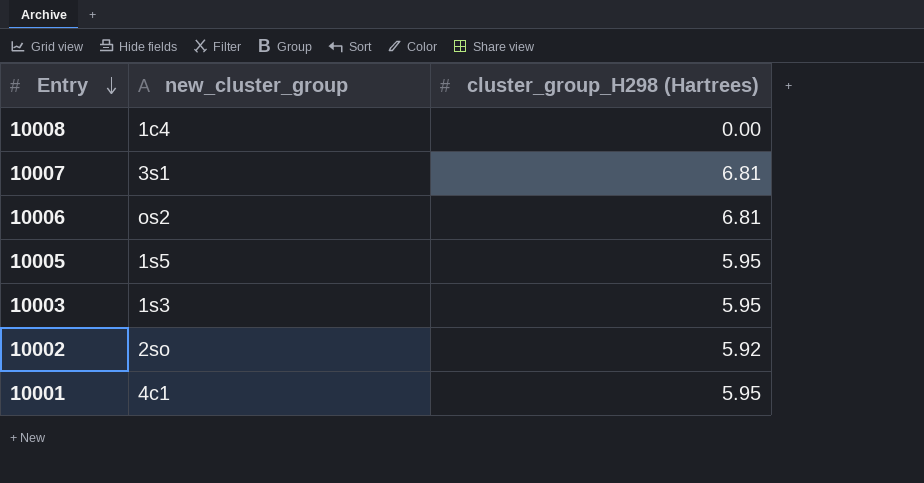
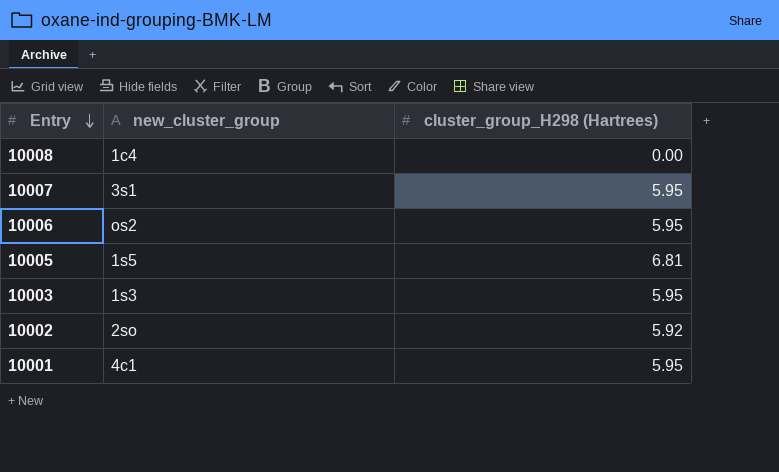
10007 | cluster_group_H298 (Hartrees): 6.81 -> 5.95
10006 | cluster_group_H298 (Hartrees): 6.81 -> 5.95
10005 | cluster_group_H298 (Hartrees): 5.95 -> 6.81

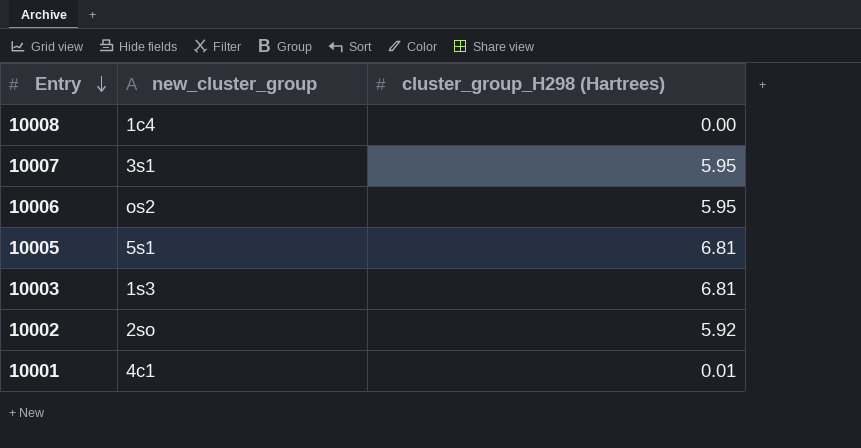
10005 | new_cluster_group: 1s5 -> 5s1
10003 | cluster_group_H298 (Hartrees): 5.95 -> 6.81
10001 | cluster_group_H298 (Hartrees): 5.95 -> 0.01

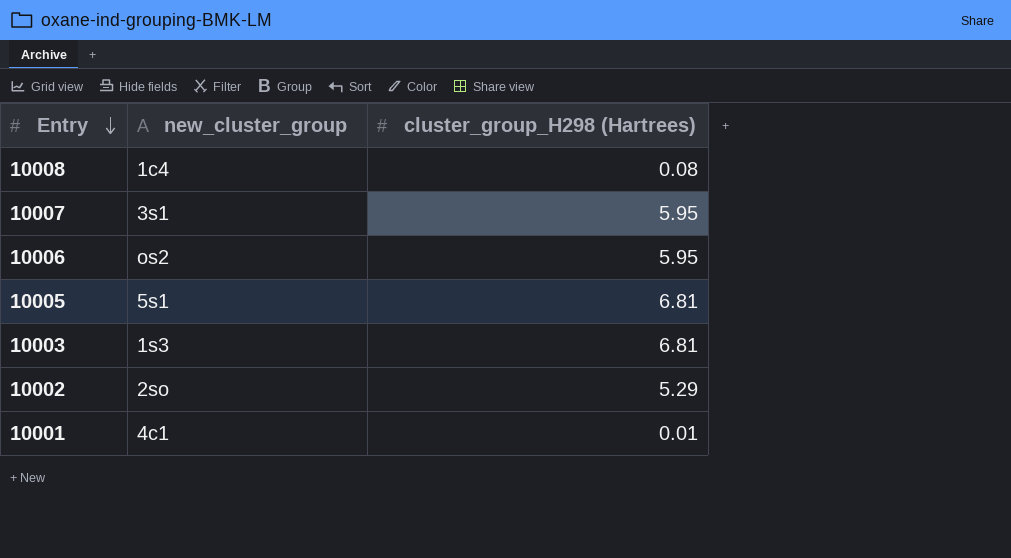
10008 | cluster_group_H298 (Hartrees): 0.00 -> 0.08
10002 | cluster_group_H298 (Hartrees): 5.92 -> 5.29

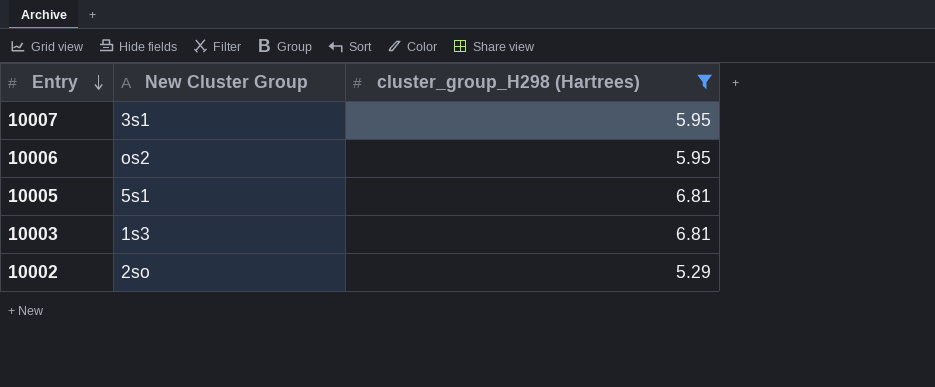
filter: none -> cluster_group_H298 (Hartrees) >= 5.29
column name: new_cluster_group -> New Cluster Group

